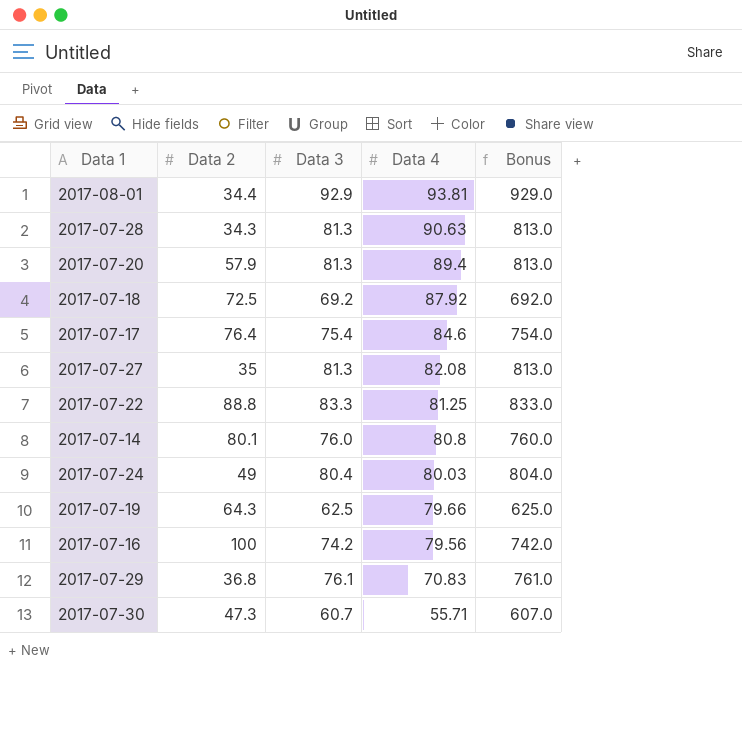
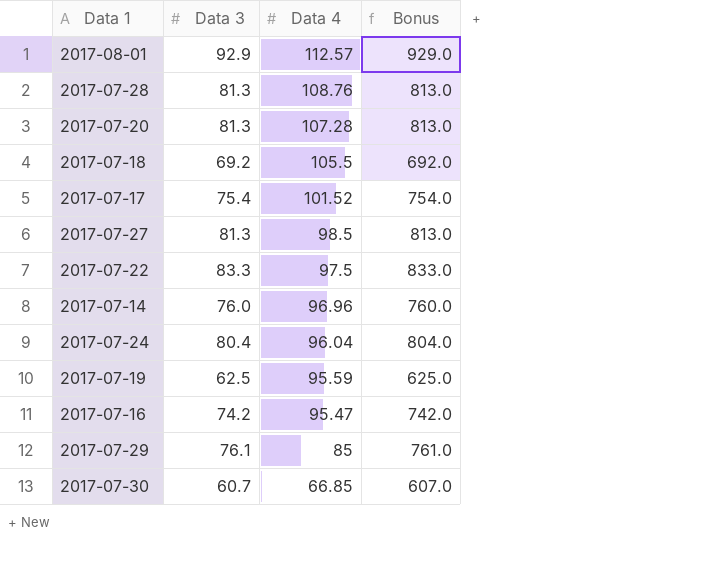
column Data 2 | position: 2 -> none
2017-08-01 | Data 4: 93.81 -> 112.57
2017-07-28 | Data 4: 90.63 -> 108.76
2017-07-20 | Data 4: 89.4 -> 107.28
2017-07-18 | Data 4: 87.92 -> 105.5
2017-07-17 | Data 4: 84.6 -> 101.52
2017-07-27 | Data 4: 82.08 -> 98.5
2017-07-22 | Data 4: 81.25 -> 97.5
2017-07-14 | Data 4: 80.8 -> 96.96
2017-07-24 | Data 4: 80.03 -> 96.04
2017-07-19 | Data 4: 79.66 -> 95.59
2017-07-16 | Data 4: 79.56 -> 95.47
2017-07-29 | Data 4: 70.83 -> 85
2017-07-30 | Data 4: 55.71 -> 66.85

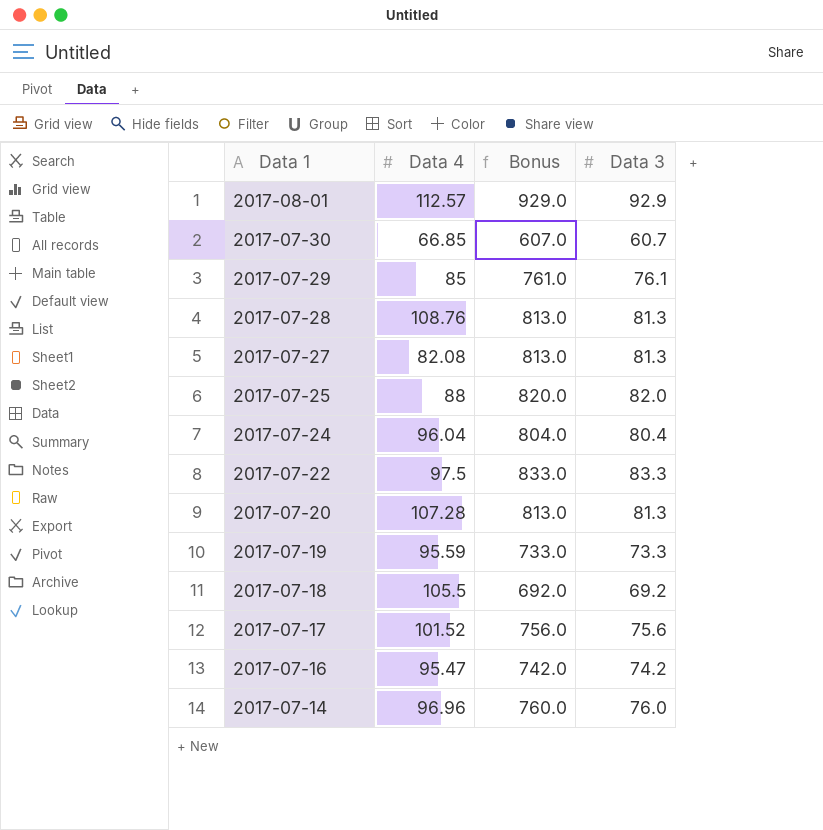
row order: Data 4 descending -> Data 1 descending
column Data 3 | position: 2 -> 4
2017-07-27 | Data 4: 98.5 -> 82.08
row 2017-07-25: none -> 88 | 820.0 | 82.0
2017-07-19 | Bonus: 625.0 -> 733.0
2017-07-19 | Data 3: 62.5 -> 73.3
2017-07-17 | Bonus: 754.0 -> 756.0
2017-07-17 | Data 3: 75.4 -> 75.6

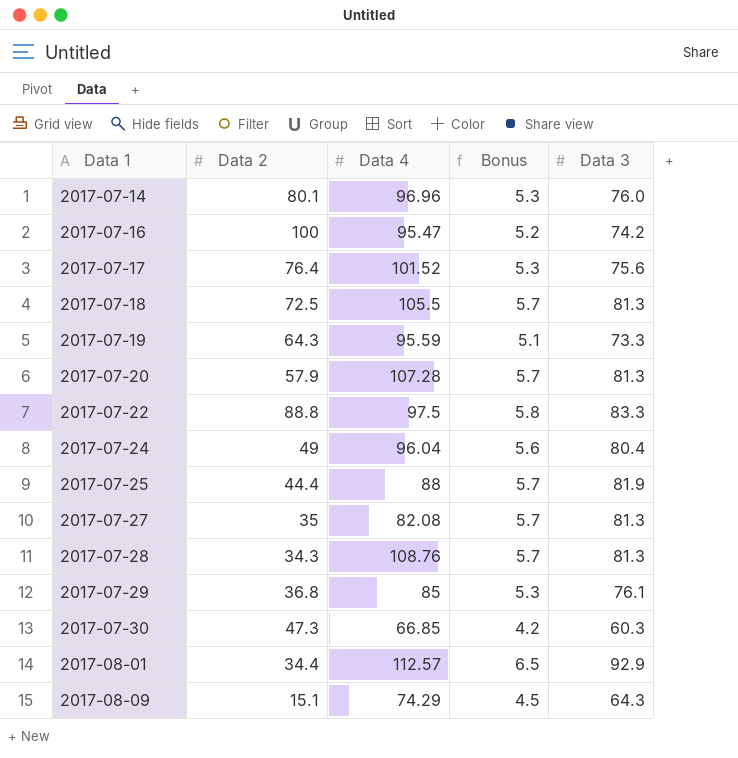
row order: Data 1 descending -> Data 1 ascending
column Data 2 | position: none -> 2
column Bonus | formula: [Data 3] * 10 -> [Data 3] * 0.07
2017-07-18 | Data 3: 69.2 -> 81.3
2017-07-25 | Data 3: 82.0 -> 81.9
2017-07-30 | Data 3: 60.7 -> 60.3
row 2017-08-09: none -> 15.1 | 74.29 | 4.5 | 64.3

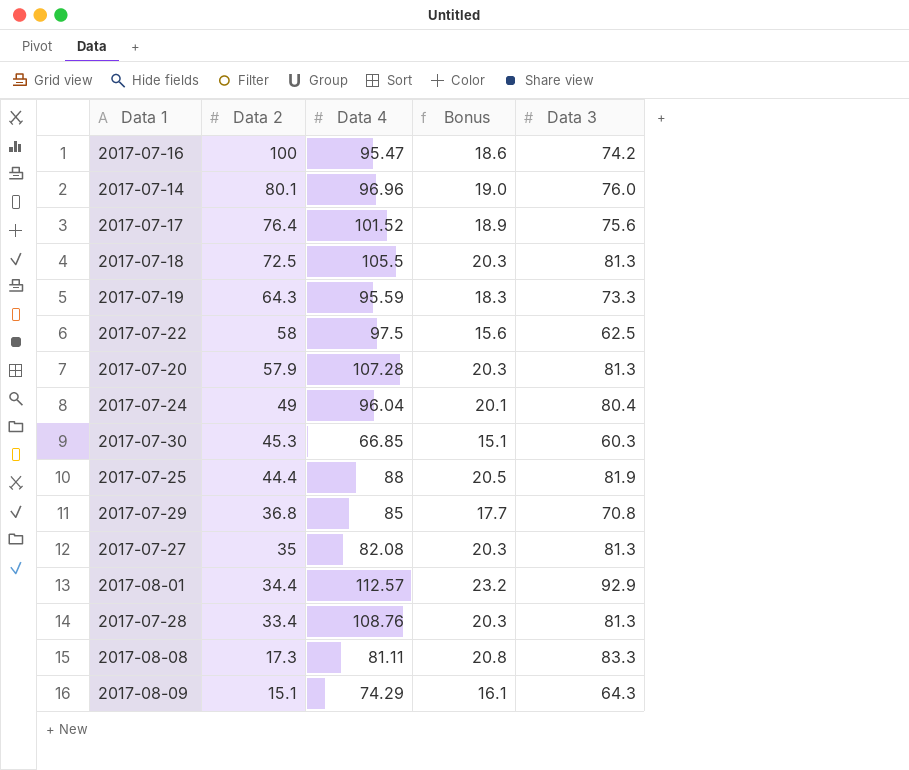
row order: Data 1 ascending -> Data 2 descending
column Bonus | formula: [Data 3] * 0.07 -> [Data 3] * 0.25
2017-07-22 | Data 2: 88.8 -> 58
2017-07-22 | Data 3: 83.3 -> 62.5
2017-07-30 | Data 2: 47.3 -> 45.3
2017-07-29 | Data 3: 76.1 -> 70.8
2017-07-28 | Data 2: 34.3 -> 33.4
row 2017-08-08: none -> 17.3 | 81.11 | 20.8 | 83.3

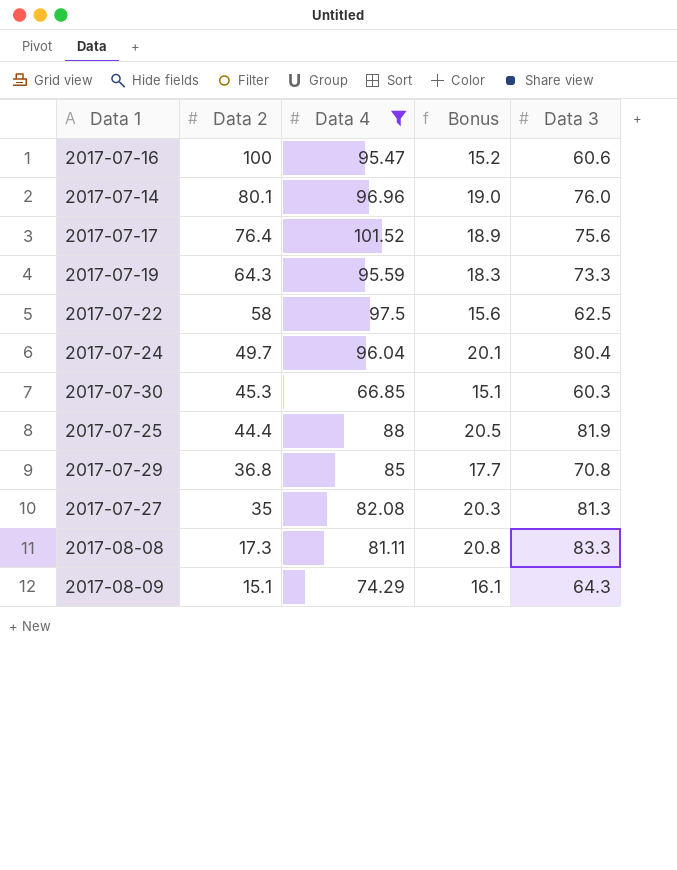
filter: none -> Data 4 <= 101.52
2017-07-16 | Bonus: 18.6 -> 15.2
2017-07-16 | Data 3: 74.2 -> 60.6
2017-07-24 | Data 2: 49 -> 49.7

